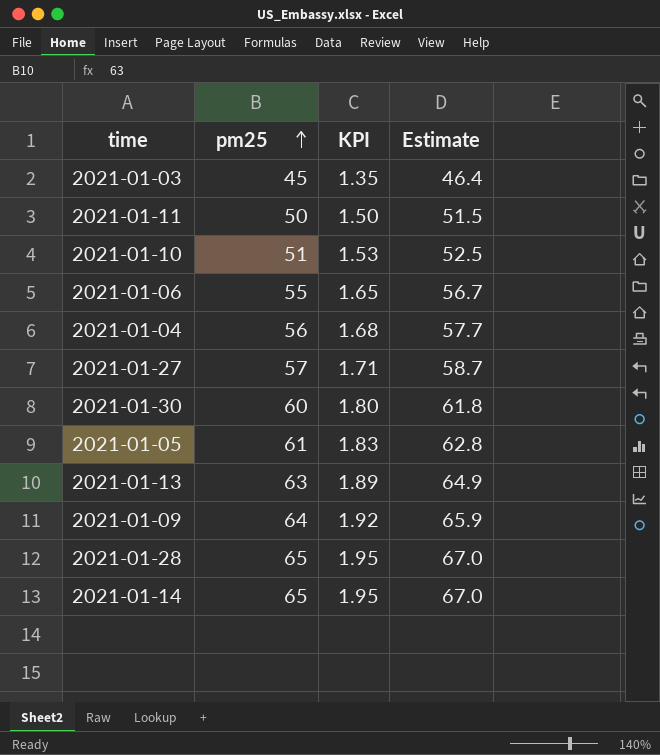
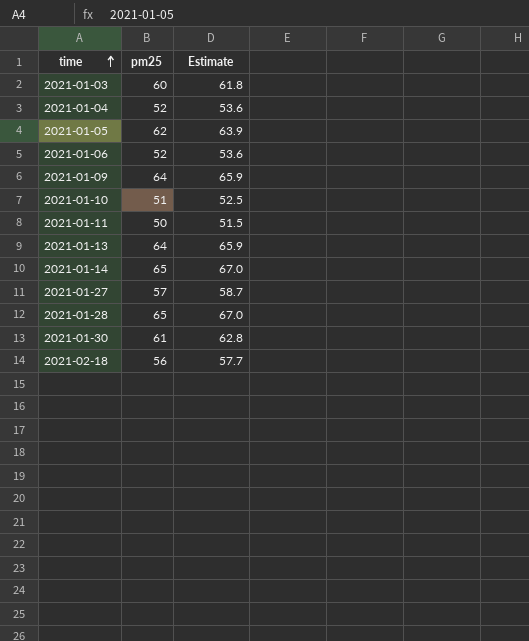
row order: pm25 ascending -> time ascending
column KPI | formula: [pm25] * 0.03 -> none
2021-01-03 | pm25: 45 -> 60
2021-01-03 | Estimate: 46.4 -> 61.8
2021-01-04 | pm25: 56 -> 52
2021-01-04 | Estimate: 57.7 -> 53.6
2021-01-05 | pm25: 61 -> 62
2021-01-05 | Estimate: 62.8 -> 63.9
2021-01-06 | pm25: 55 -> 52
2021-01-06 | Estimate: 56.7 -> 53.6
2021-01-13 | pm25: 63 -> 64
2021-01-13 | Estimate: 64.9 -> 65.9
2021-01-30 | pm25: 60 -> 61
2021-01-30 | Estimate: 61.8 -> 62.8
row 2021-02-18: none -> 56 | 57.7

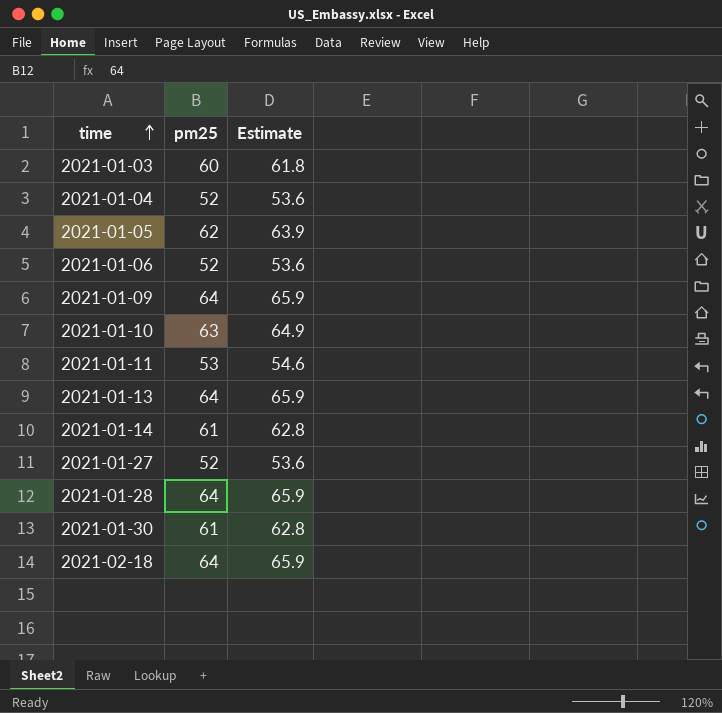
2021-01-10 | pm25: 51 -> 63
2021-01-10 | Estimate: 52.5 -> 64.9
2021-01-11 | pm25: 50 -> 53
2021-01-11 | Estimate: 51.5 -> 54.6
2021-01-14 | pm25: 65 -> 61
2021-01-14 | Estimate: 67.0 -> 62.8
2021-01-27 | pm25: 57 -> 52
2021-01-27 | Estimate: 58.7 -> 53.6
2021-01-28 | pm25: 65 -> 64
2021-01-28 | Estimate: 67.0 -> 65.9
2021-02-18 | pm25: 56 -> 64
2021-02-18 | Estimate: 57.7 -> 65.9

